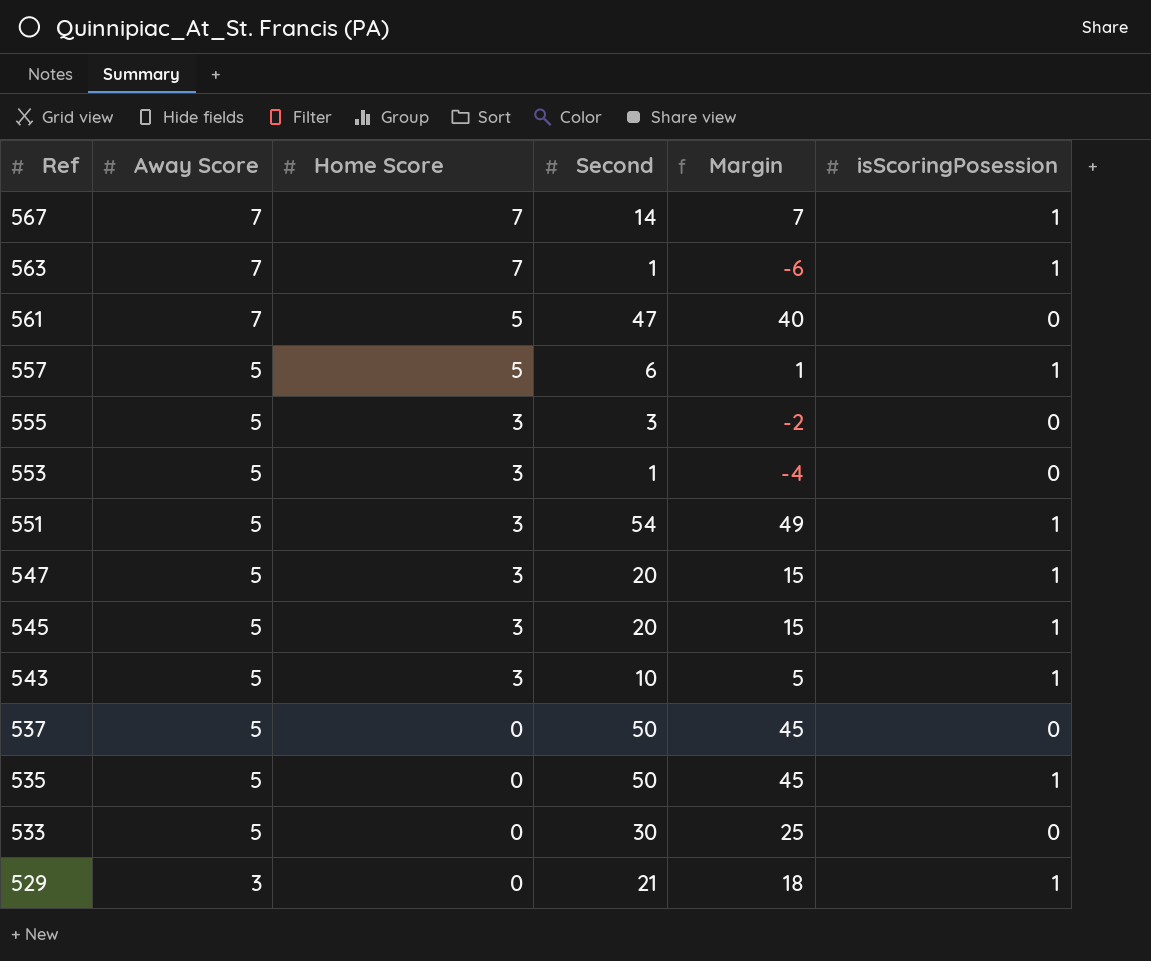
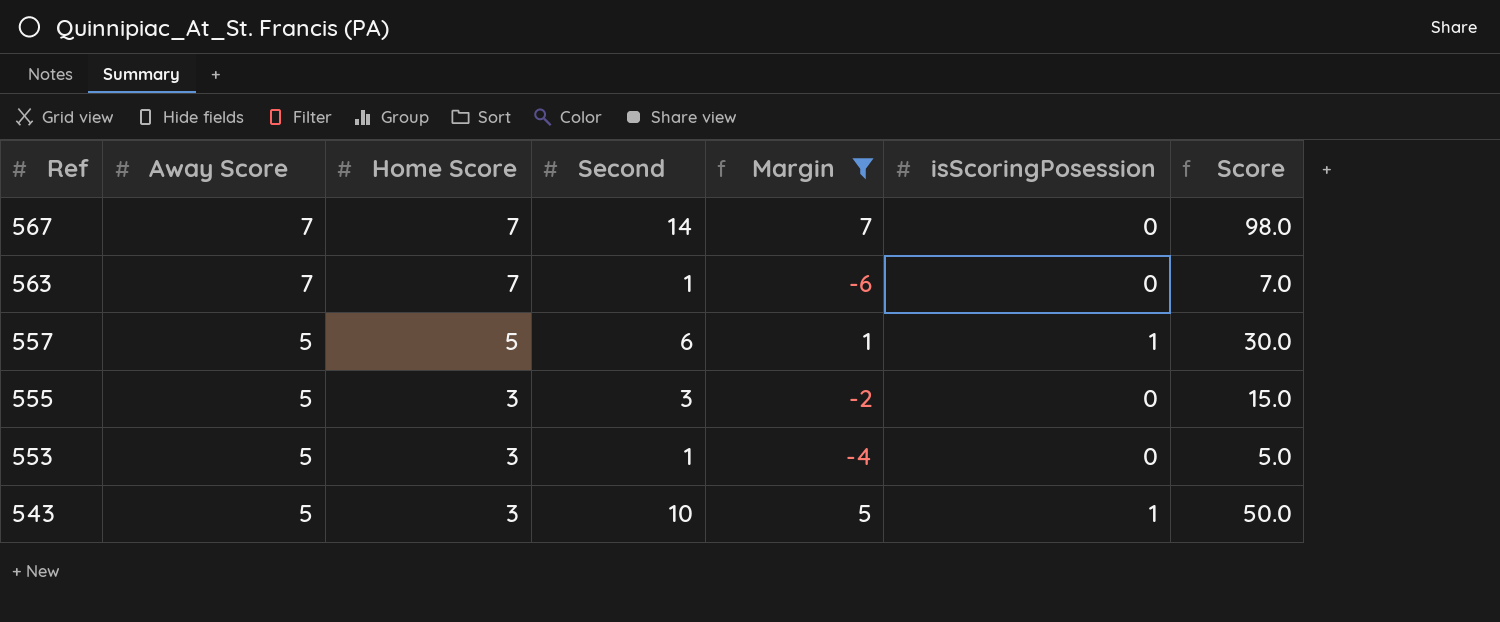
filter: none -> Margin <= 7
column Score | formula: none -> [Away Score] * [Second]
567 | isScoringPosession: 1 -> 0
563 | isScoringPosession: 1 -> 0

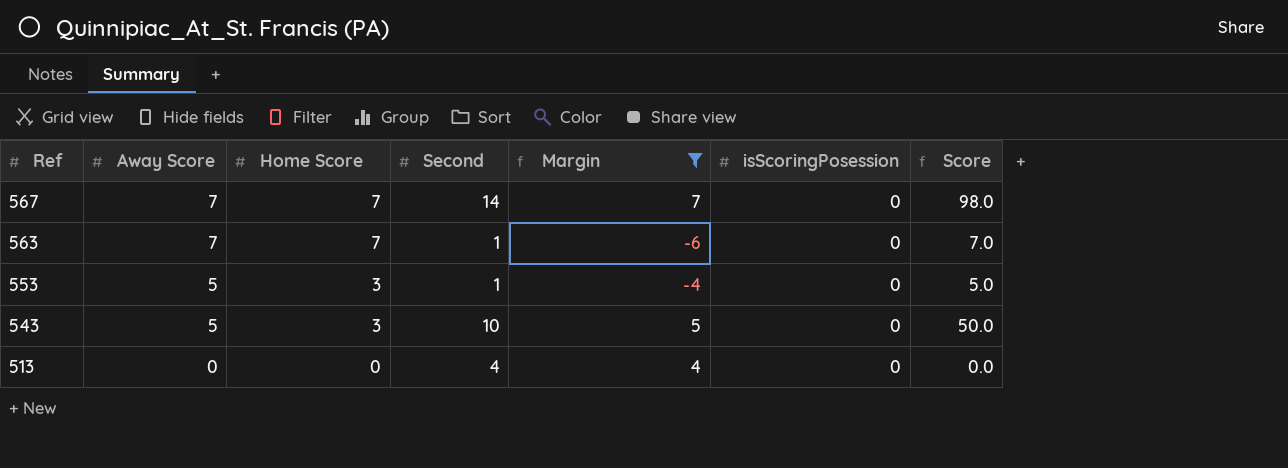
row 557: 5 | 5 | 6 | 1 | 1 | 30.0 -> none
row 555: 5 | 3 | 3 | -2 | 0 | 15.0 -> none
543 | isScoringPosession: 1 -> 0
row 513: none -> 0 | 0 | 4 | 4 | 0 | 0.0

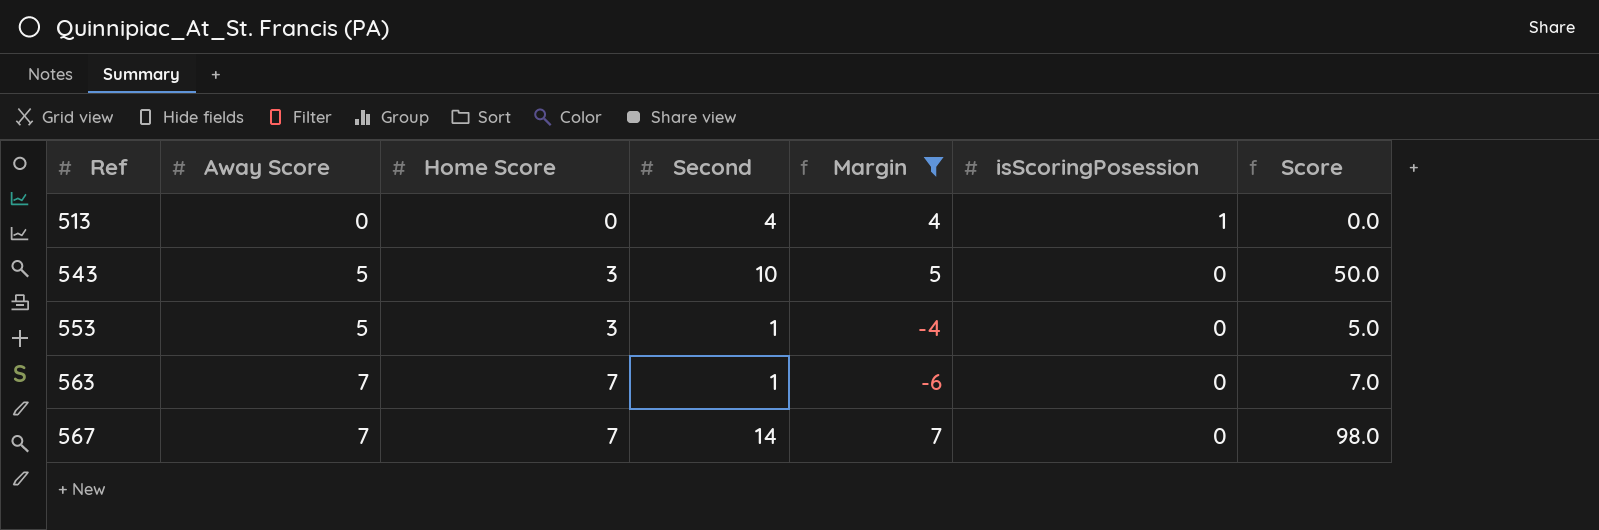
row order: Ref descending -> Ref ascending
513 | isScoringPosession: 0 -> 1

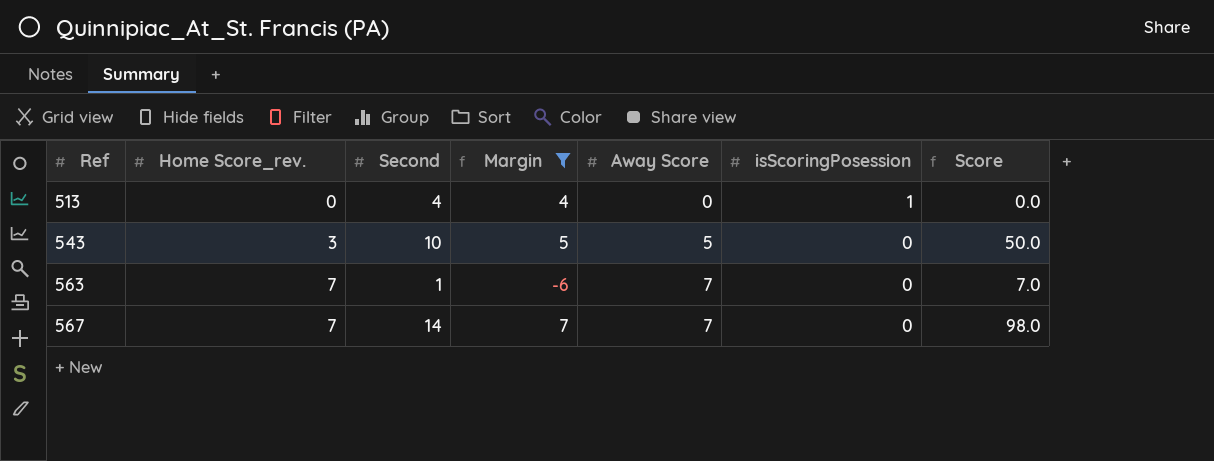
column name: Home Score -> Home Score_rev.
column Away Score | position: 2 -> 5
row 553: 5 | 3 | 1 | -4 | 0 | 5.0 -> none

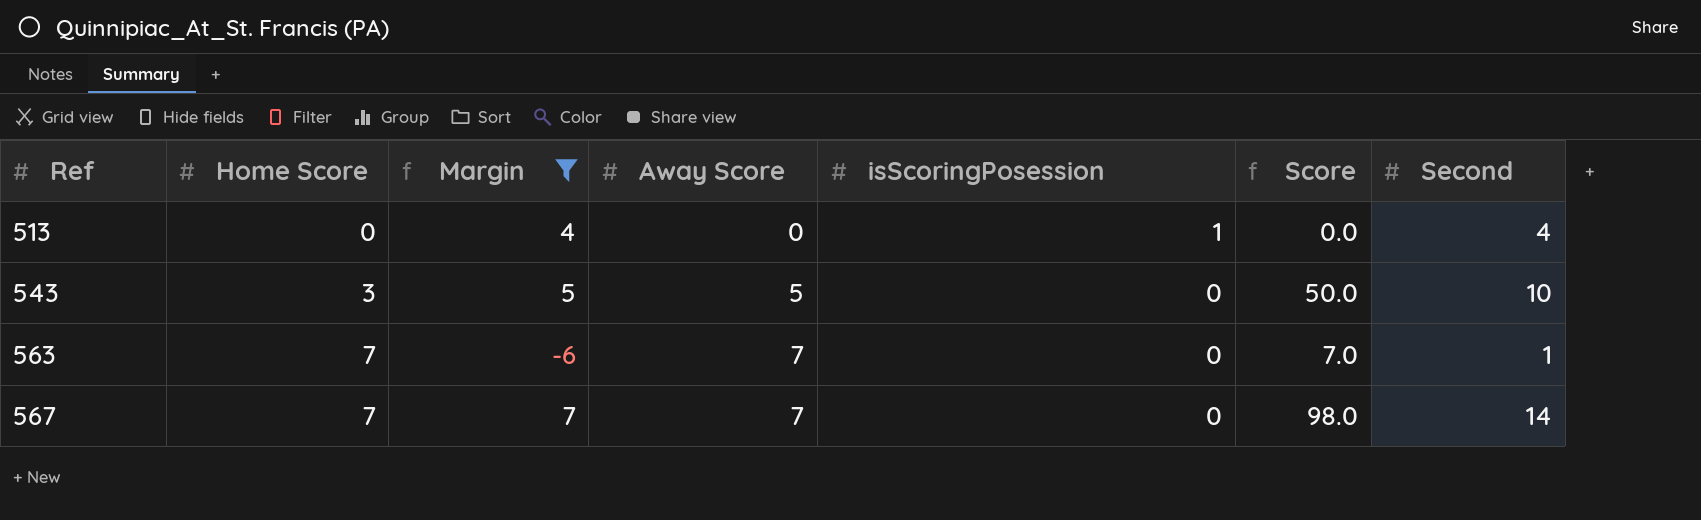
column name: Home Score_rev. -> Home Score
column Second | position: 3 -> 7

